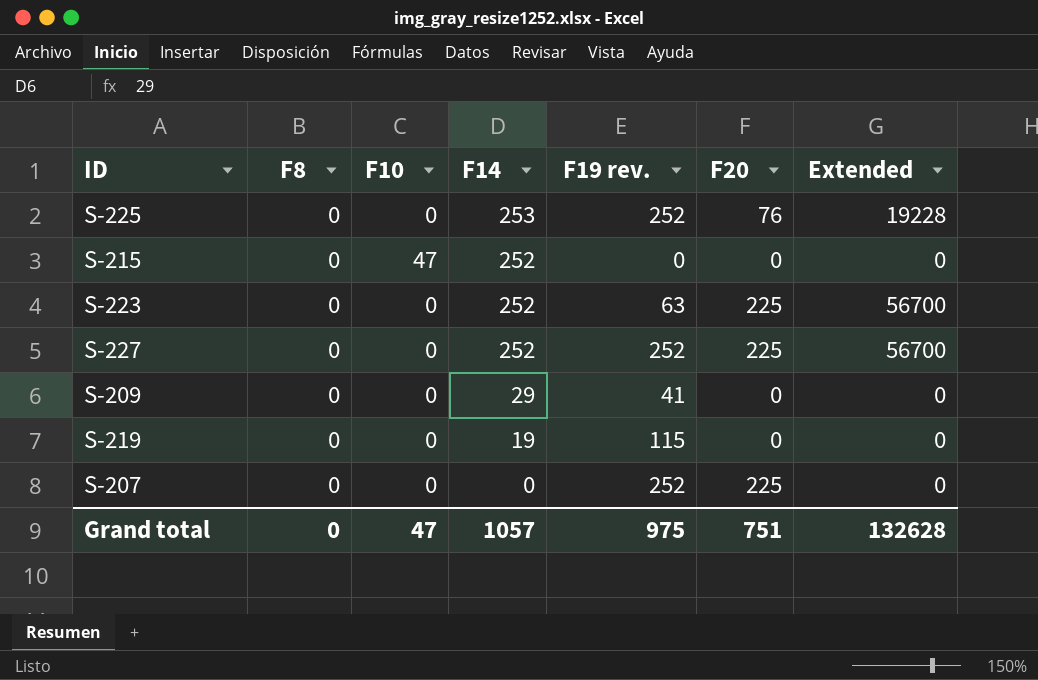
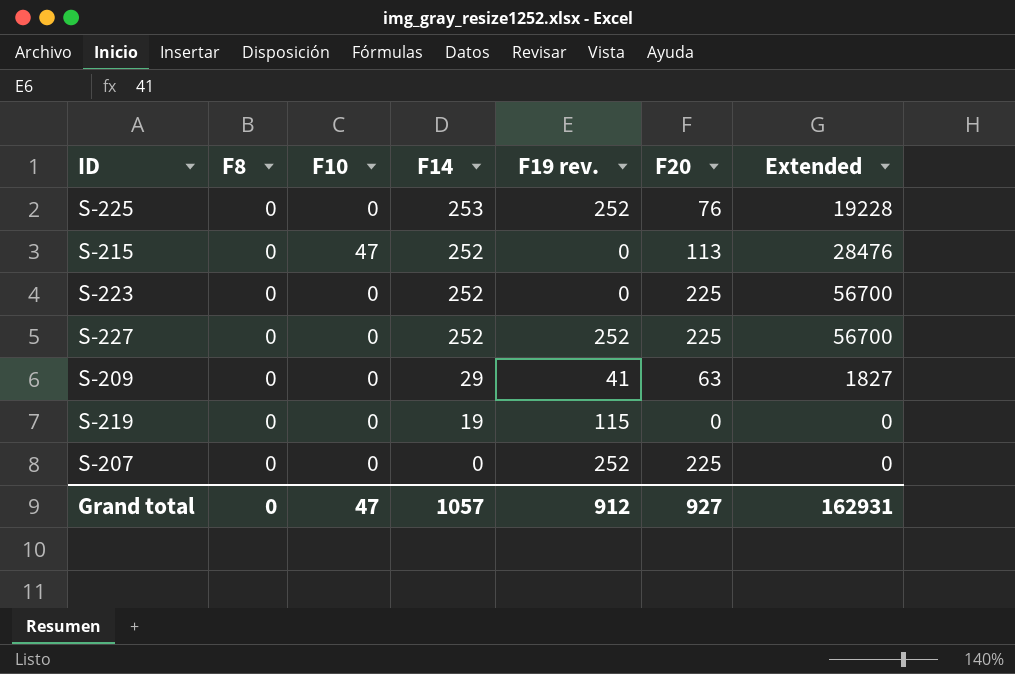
S-215 | F20: 0 -> 113
S-215 | Extended: 0 -> 28476
S-223 | F19 rev.: 63 -> 0
S-209 | F20: 0 -> 63
S-209 | Extended: 0 -> 1827
Grand total | F19 rev.: 975 -> 912
Grand total | F20: 751 -> 927
Grand total | Extended: 132628 -> 162931

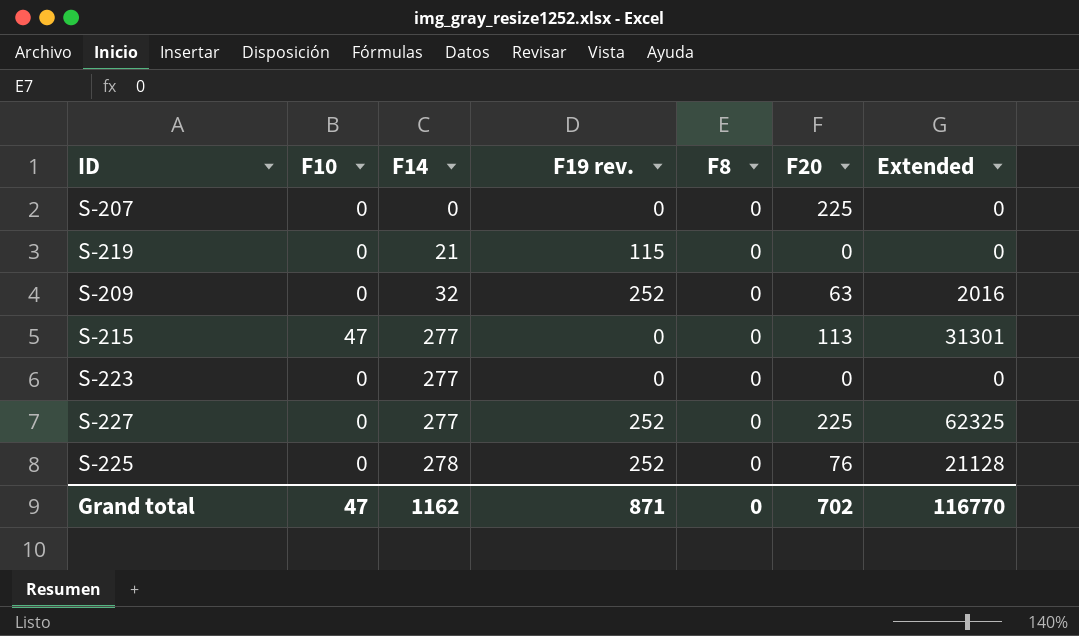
row order: F14 descending -> F14 ascending
column F8 | position: 2 -> 5
S-207 | F19 rev.: 252 -> 0
S-219 | F14: 19 -> 21
S-209 | F14: 29 -> 32
S-209 | F19 rev.: 41 -> 252
S-209 | Extended: 1827 -> 2016
S-215 | F14: 252 -> 277
S-215 | Extended: 28476 -> 31301
S-223 | F14: 252 -> 277
S-223 | F20: 225 -> 0
S-223 | Extended: 56700 -> 0
S-227 | F14: 252 -> 277
S-227 | Extended: 56700 -> 62325
S-225 | F14: 253 -> 278
S-225 | Extended: 19228 -> 21128
Grand total | F14: 1057 -> 1162
Grand total | F19 rev.: 912 -> 871
Grand total | F20: 927 -> 702
Grand total | Extended: 162931 -> 116770

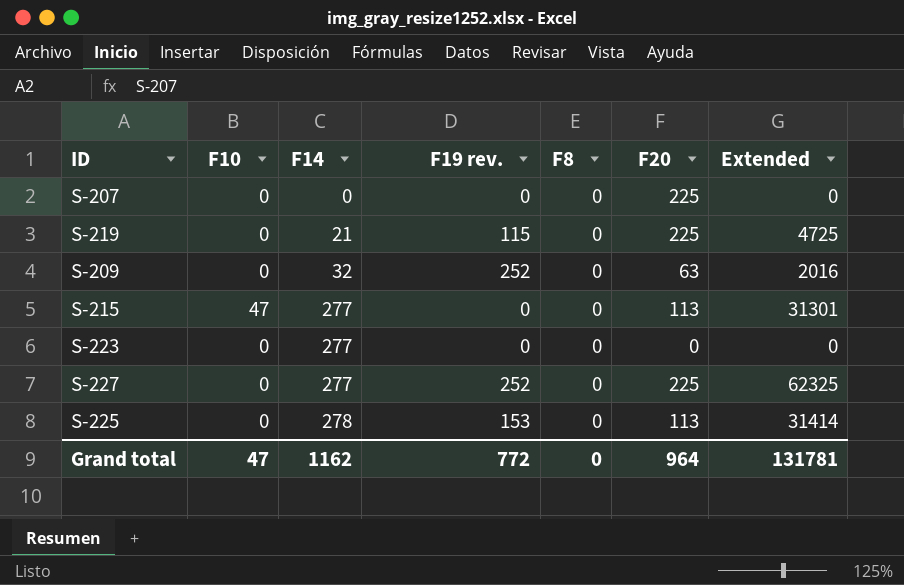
S-219 | F20: 0 -> 225
S-219 | Extended: 0 -> 4725
S-225 | F19 rev.: 252 -> 153
S-225 | F20: 76 -> 113
S-225 | Extended: 21128 -> 31414
Grand total | F19 rev.: 871 -> 772
Grand total | F20: 702 -> 964
Grand total | Extended: 116770 -> 131781

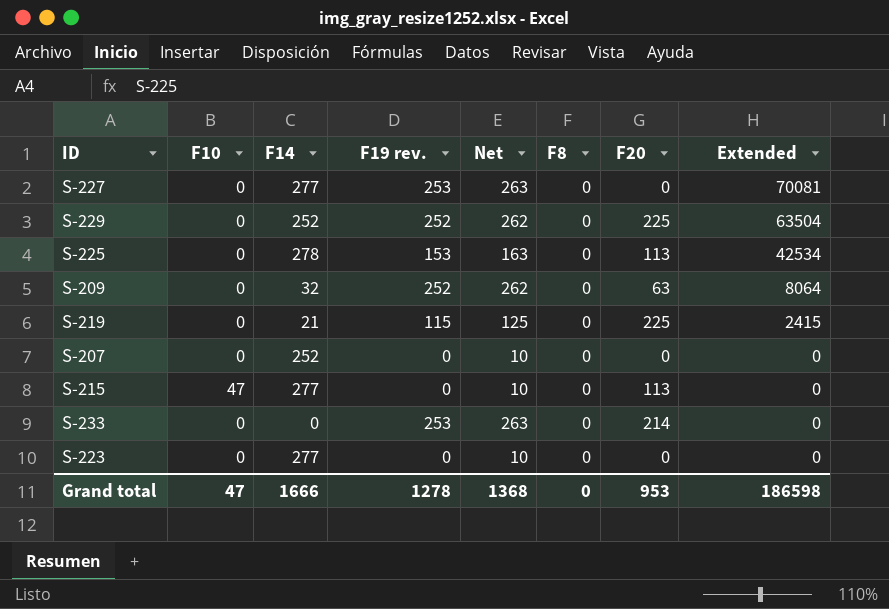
row order: F14 ascending -> Extended descending
column Net | formula: none -> [F19 rev.] + 10
column Extended | formula: [F14] * [F20] -> [F14] * [F19 rev.]
S-227 | F19 rev.: 252 -> 253
S-227 | F20: 225 -> 0
row S-229: none -> 0 | 252 | 252 | 262 | 0 | 225 | 63504
S-207 | F14: 0 -> 252
S-207 | F20: 225 -> 0
row S-233: none -> 0 | 0 | 253 | 263 | 0 | 214 | 0
Grand total | F14: 1162 -> 1666
Grand total | F19 rev.: 772 -> 1278
Grand total | F20: 964 -> 953
Grand total | Extended: 131781 -> 186598

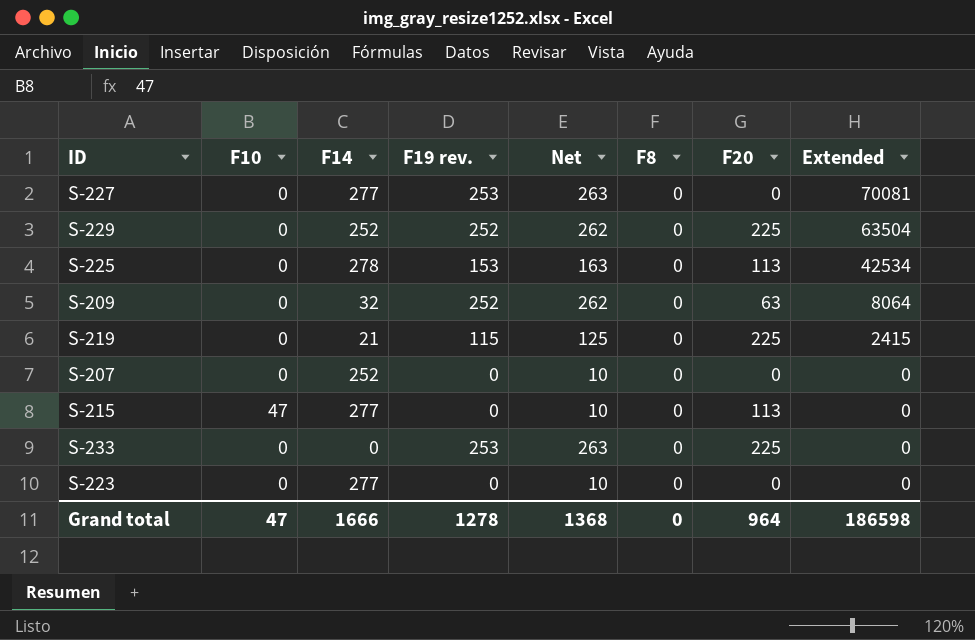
S-233 | F20: 214 -> 225
Grand total | F20: 953 -> 964

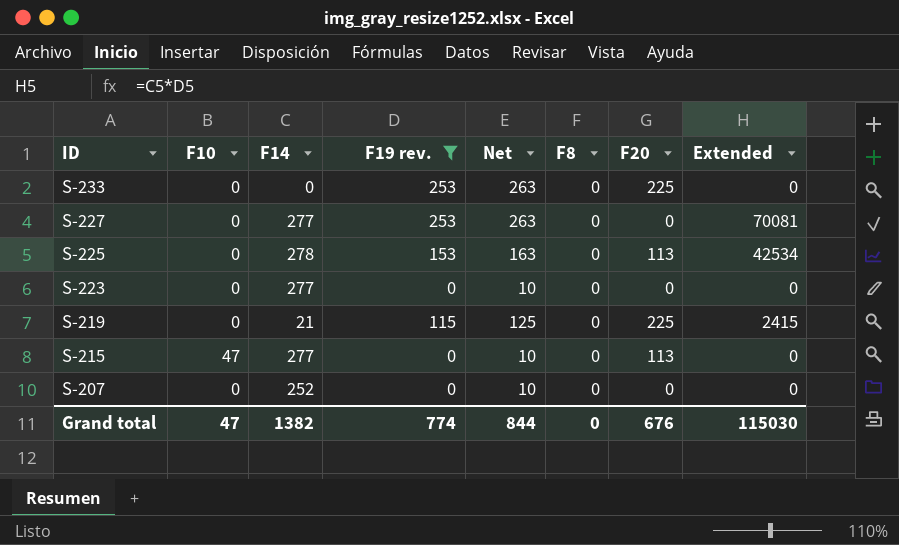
filter: none -> F19 rev. != 252
row order: Extended descending -> ID descending
Grand total | F14: 1666 -> 1382
Grand total | F19 rev.: 1278 -> 774
Grand total | Net: 1368 -> 844
Grand total | F20: 964 -> 676
Grand total | Extended: 186598 -> 115030

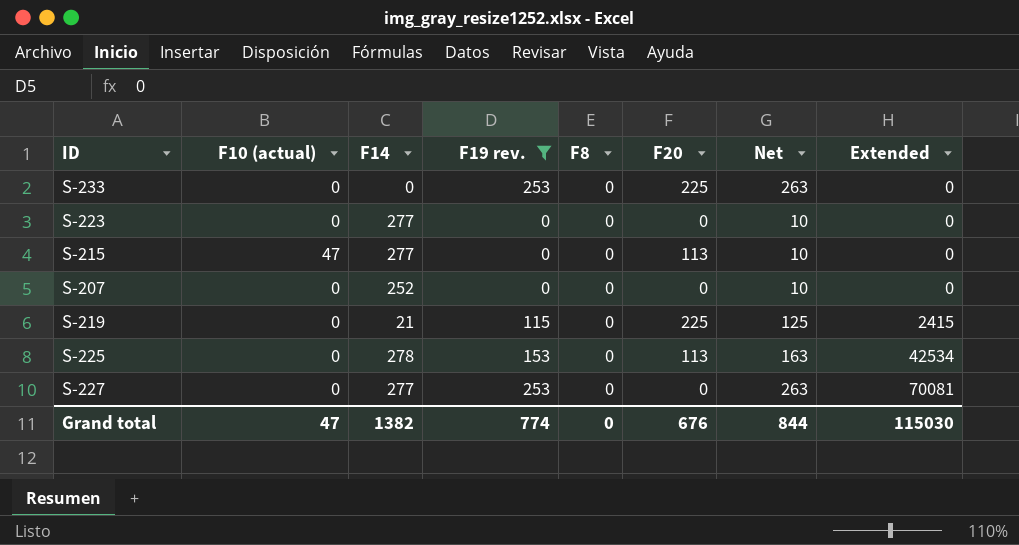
row order: ID descending -> Extended ascending
column name: F10 -> F10 (actual)
column Net | position: 5 -> 7

